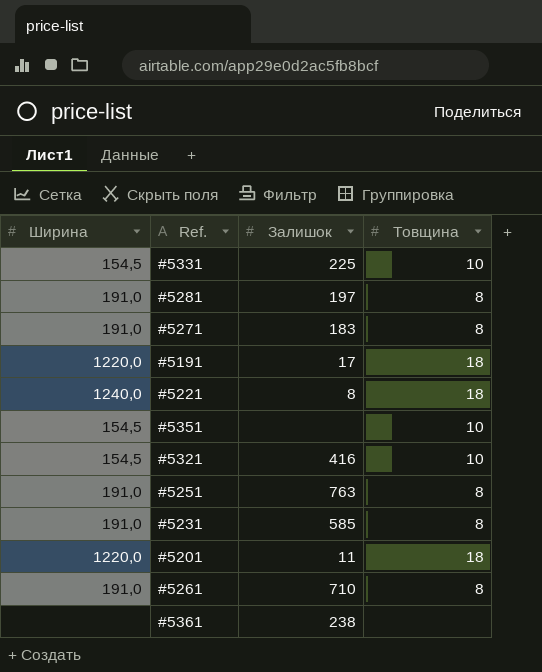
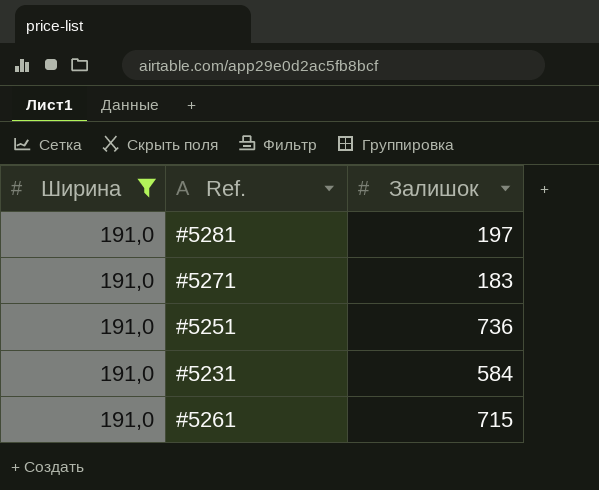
filter: none -> Ширина = 191,0
column Товщина | position: 4 -> none
#5251 | Залишок: 763 -> 736
#5231 | Залишок: 585 -> 584
#5261 | Залишок: 710 -> 715

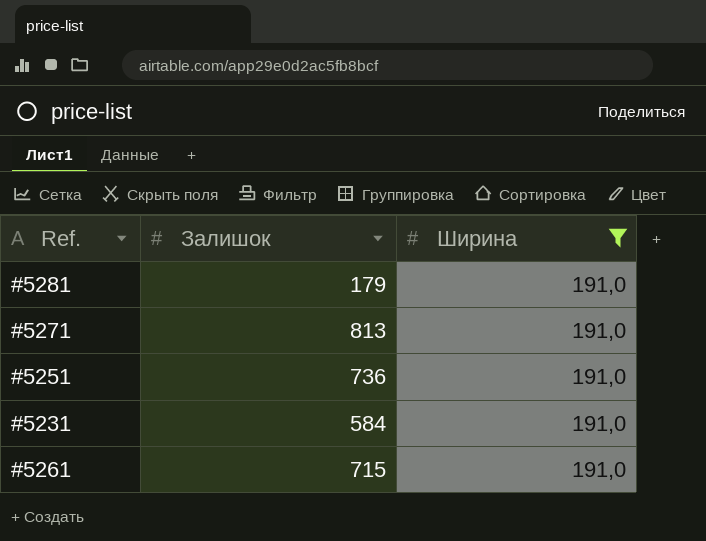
column Ширина | position: 1 -> 3
#5281 | Залишок: 197 -> 179
#5271 | Залишок: 183 -> 813

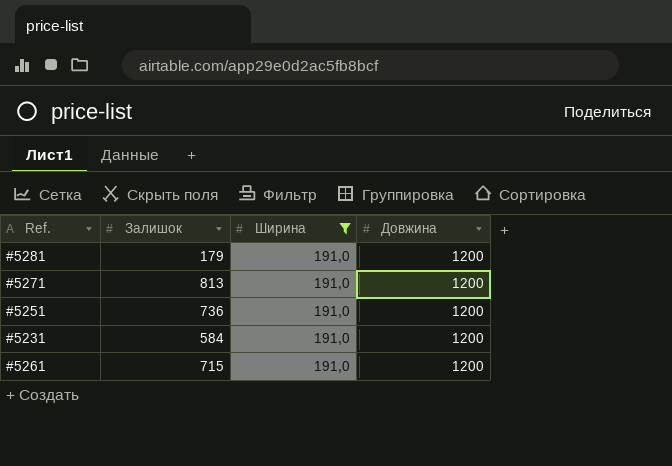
column Довжина | position: none -> 4

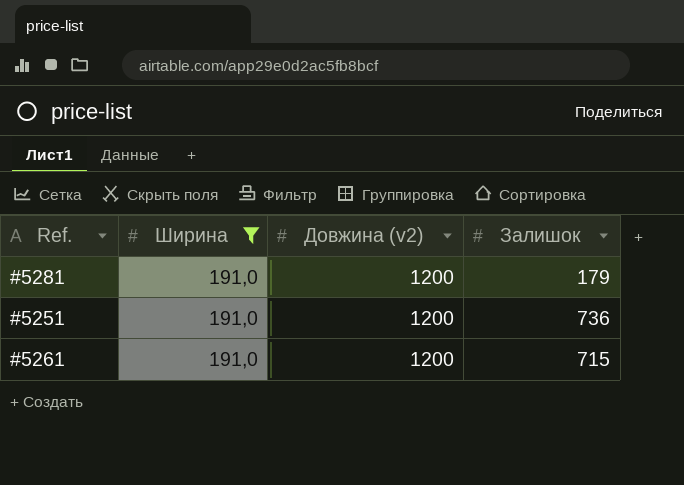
column name: Довжина -> Довжина (v2)
column Залишок | position: 2 -> 4
row #5271: 813 | 191,0 | 1200 -> none
row #5231: 584 | 191,0 | 1200 -> none

